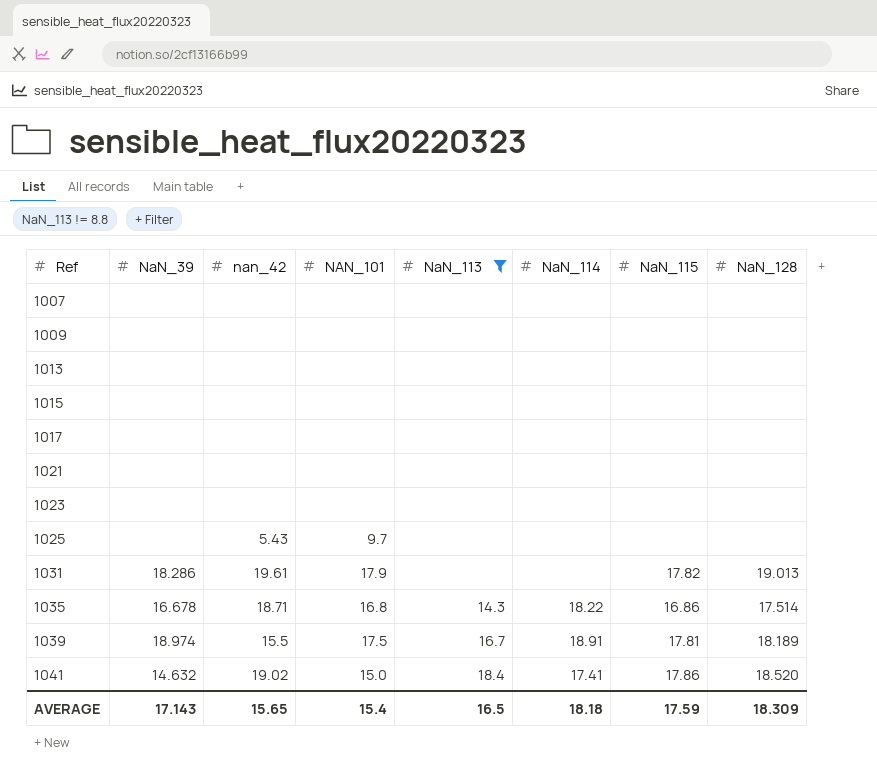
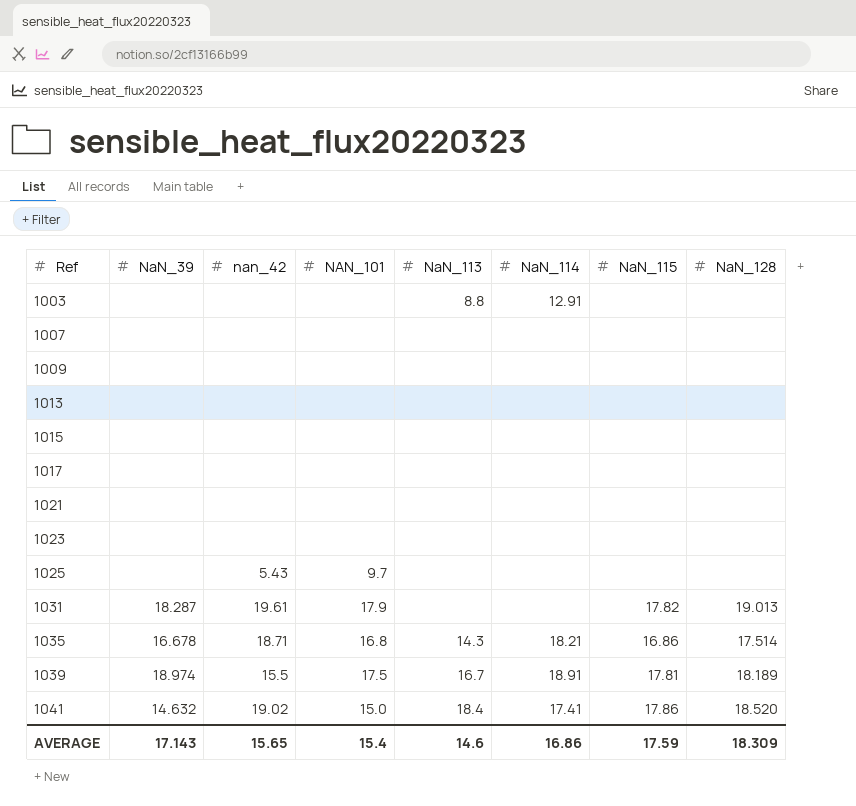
filter: NaN_113 != 8.8 -> none
1031 | NaN_39: 18.286 -> 18.287
1035 | NaN_114: 18.22 -> 18.21
AVERAGE | NaN_113: 16.5 -> 14.6
AVERAGE | NaN_114: 18.18 -> 16.86

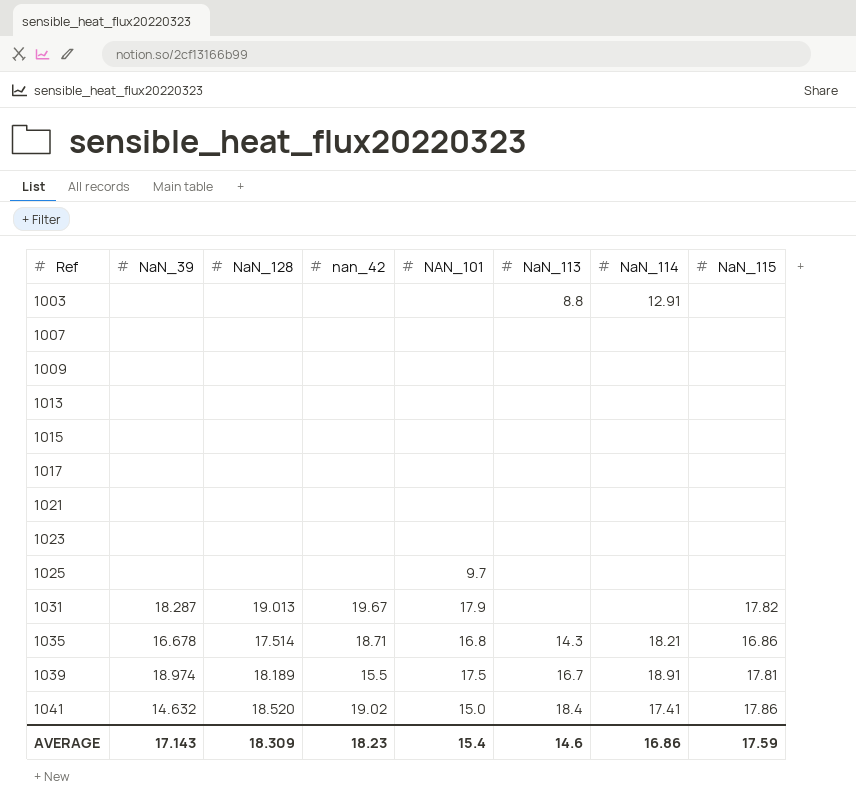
column NaN_128 | position: 8 -> 3
1025 | nan_42: 5.43 -> none
1031 | nan_42: 19.61 -> 19.67
AVERAGE | nan_42: 15.65 -> 18.23

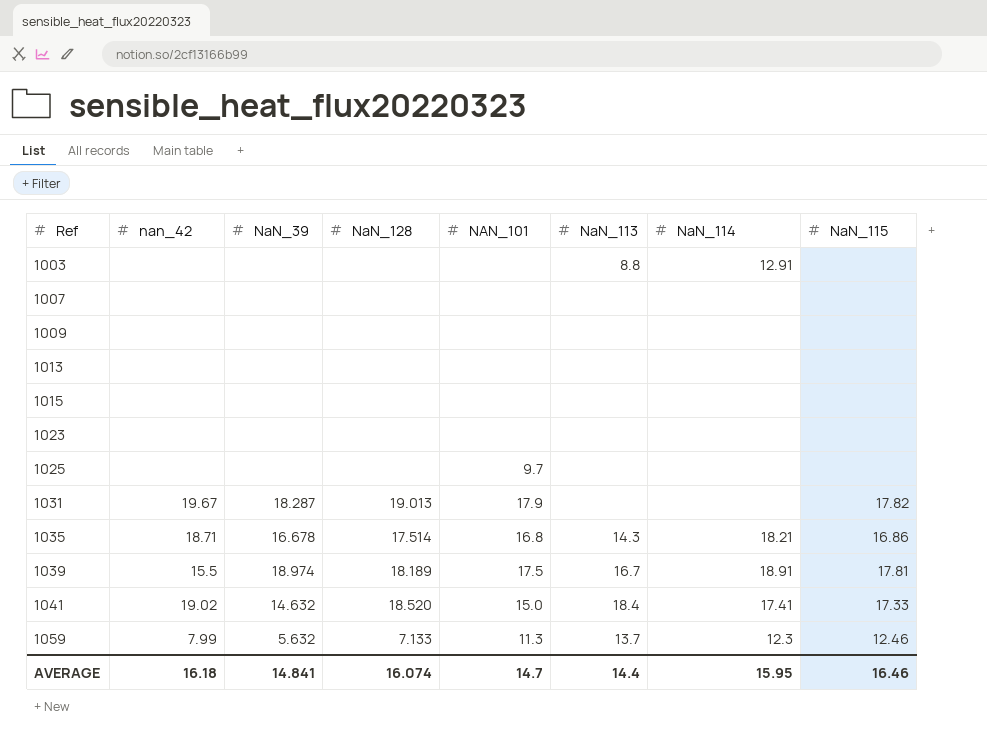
column nan_42 | position: 4 -> 2
row 1017: none | none | none | none | none | none | none -> none
row 1021: none | none | none | none | none | none | none -> none
1041 | NaN_115: 17.86 -> 17.33
row 1059: none -> 7.99 | 5.632 | 7.133 | 11.3 | 13.7 | 12.3 | 12.46
AVERAGE | nan_42: 18.23 -> 16.18
AVERAGE | NaN_39: 17.143 -> 14.841
AVERAGE | NaN_128: 18.309 -> 16.074
AVERAGE | NAN_101: 15.4 -> 14.7
AVERAGE | NaN_113: 14.6 -> 14.4
AVERAGE | NaN_114: 16.86 -> 15.95
AVERAGE | NaN_115: 17.59 -> 16.46

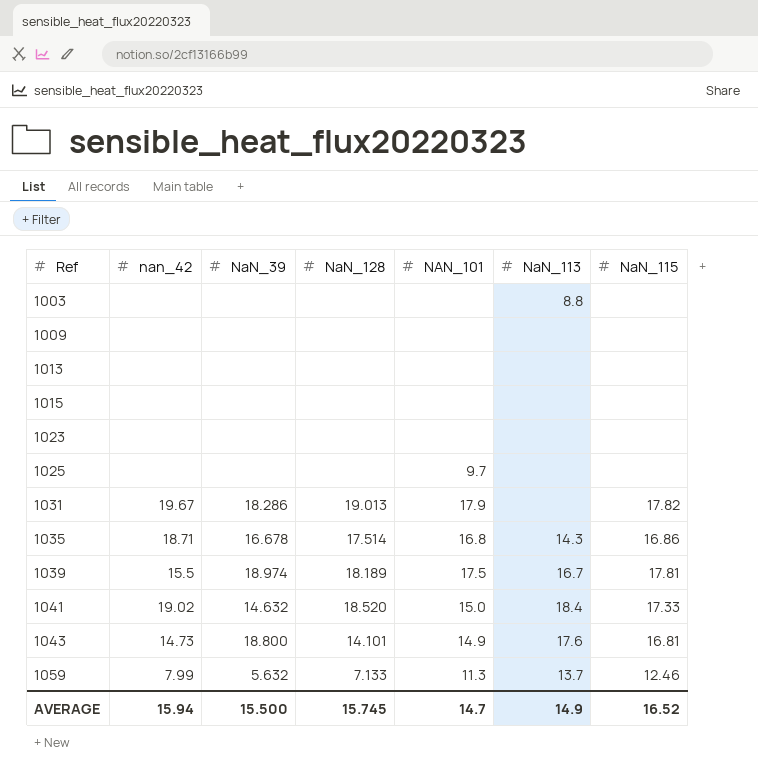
column NaN_114 | position: 7 -> none
row 1007: none | none | none | none | none | none | none -> none
1031 | NaN_39: 18.287 -> 18.286
row 1043: none -> 14.73 | 18.800 | 14.101 | 14.9 | 17.6 | 16.81
AVERAGE | nan_42: 16.18 -> 15.94
AVERAGE | NaN_39: 14.841 -> 15.500
AVERAGE | NaN_128: 16.074 -> 15.745
AVERAGE | NaN_113: 14.4 -> 14.9
AVERAGE | NaN_115: 16.46 -> 16.52

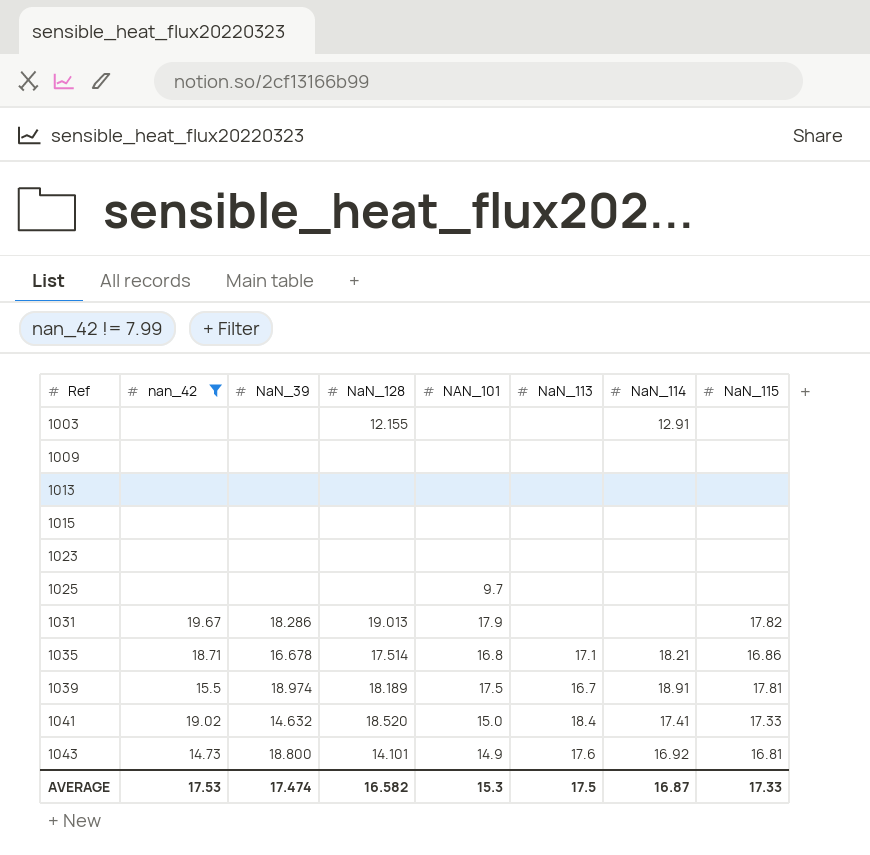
filter: none -> nan_42 != 7.99
column NaN_114 | position: none -> 7
1003 | NaN_128: none -> 12.155
1003 | NaN_113: 8.8 -> none
1035 | NaN_113: 14.3 -> 17.1
AVERAGE | nan_42: 15.94 -> 17.53
AVERAGE | NaN_39: 15.500 -> 17.474
AVERAGE | NaN_128: 15.745 -> 16.582
AVERAGE | NAN_101: 14.7 -> 15.3
AVERAGE | NaN_113: 14.9 -> 17.5
AVERAGE | NaN_115: 16.52 -> 17.33

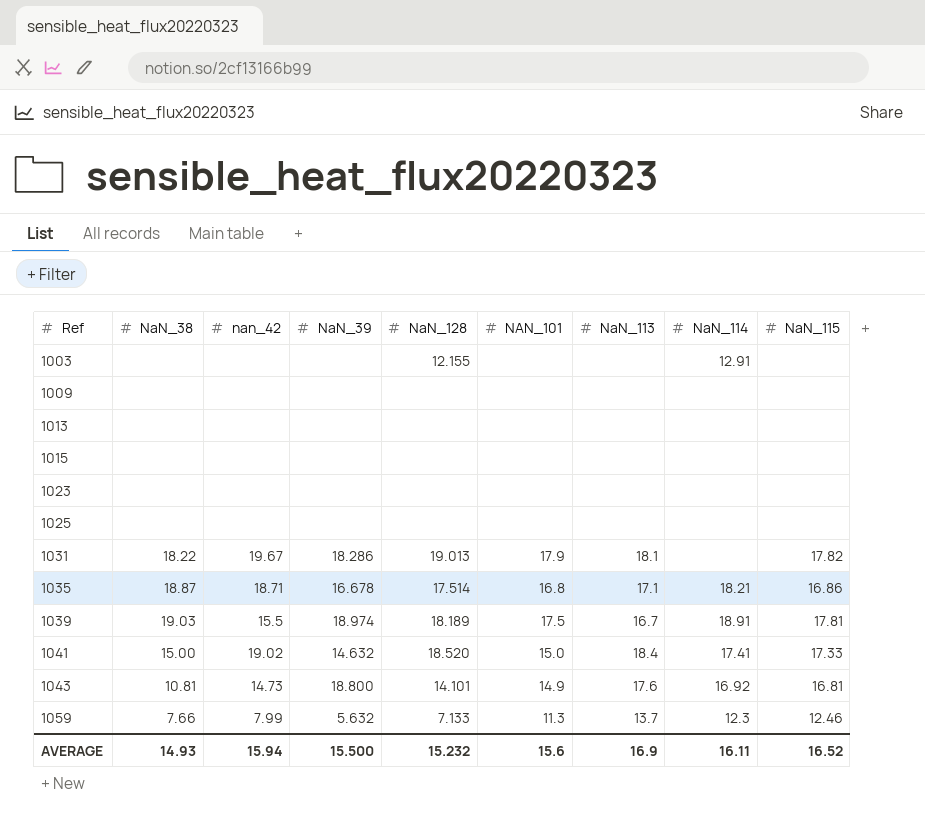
filter: nan_42 != 7.99 -> none
column NaN_38 | position: none -> 2
1025 | NAN_101: 9.7 -> none
1031 | NaN_113: none -> 18.1
AVERAGE | nan_42: 17.53 -> 15.94
AVERAGE | NaN_39: 17.474 -> 15.500
AVERAGE | NaN_128: 16.582 -> 15.232
AVERAGE | NAN_101: 15.3 -> 15.6
AVERAGE | NaN_113: 17.5 -> 16.9
AVERAGE | NaN_114: 16.87 -> 16.11
AVERAGE | NaN_115: 17.33 -> 16.52

